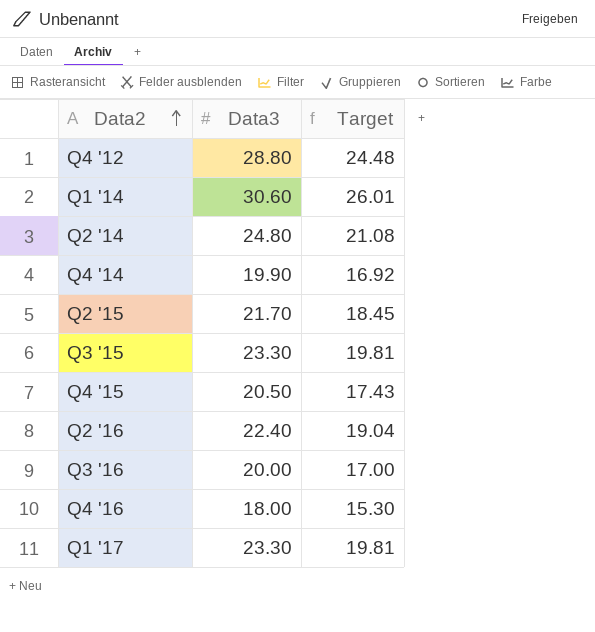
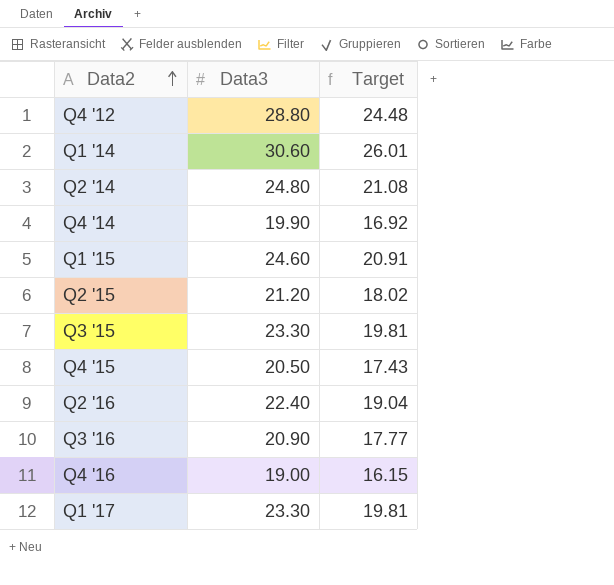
row Q1 '15: none -> 24.60 | 20.91
Q2 '15 | Data3: 21.70 -> 21.20
Q2 '15 | Target: 18.45 -> 18.02
Q3 '16 | Data3: 20.00 -> 20.90
Q3 '16 | Target: 17.00 -> 17.77
Q4 '16 | Data3: 18.00 -> 19.00
Q4 '16 | Target: 15.30 -> 16.15

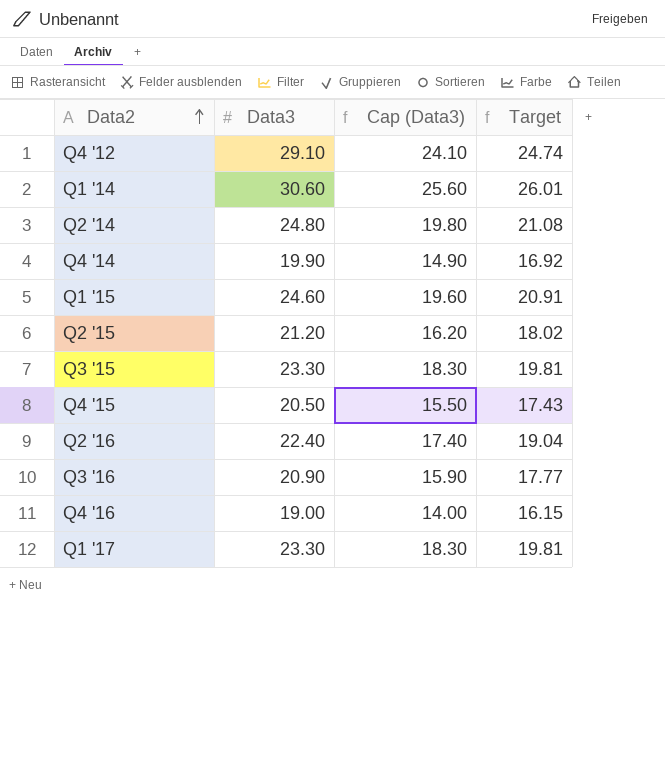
column Cap (Data3) | formula: none -> [Data3] - 5
Q4 '12 | Data3: 28.80 -> 29.10
Q4 '12 | Target: 24.48 -> 24.74

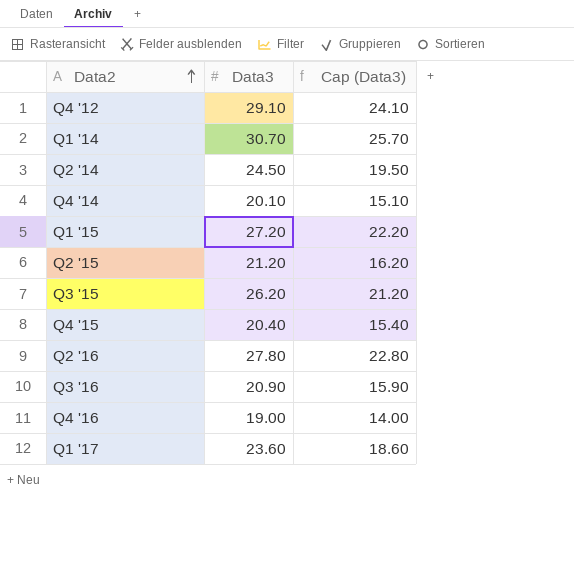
column Target | formula: [Data3] * 0.85 -> none
Q1 '14 | Data3: 30.60 -> 30.70
Q1 '14 | Cap (Data3): 25.60 -> 25.70
Q2 '14 | Data3: 24.80 -> 24.50
Q2 '14 | Cap (Data3): 19.80 -> 19.50
Q4 '14 | Data3: 19.90 -> 20.10
Q4 '14 | Cap (Data3): 14.90 -> 15.10
Q1 '15 | Data3: 24.60 -> 27.20
Q1 '15 | Cap (Data3): 19.60 -> 22.20
Q3 '15 | Data3: 23.30 -> 26.20
Q3 '15 | Cap (Data3): 18.30 -> 21.20
Q4 '15 | Data3: 20.50 -> 20.40
Q4 '15 | Cap (Data3): 15.50 -> 15.40
Q2 '16 | Data3: 22.40 -> 27.80
Q2 '16 | Cap (Data3): 17.40 -> 22.80
Q1 '17 | Data3: 23.30 -> 23.60
Q1 '17 | Cap (Data3): 18.30 -> 18.60

